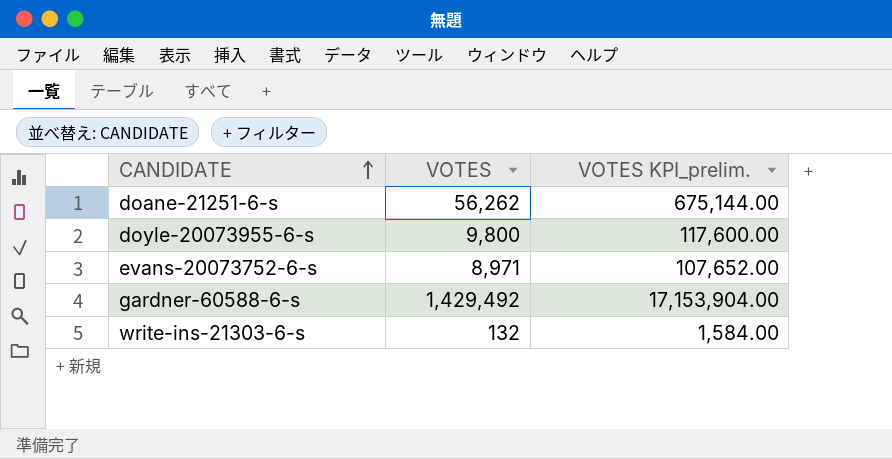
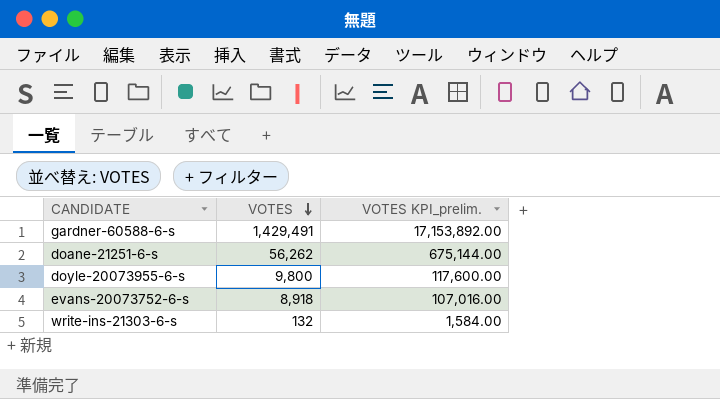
row order: CANDIDATE ascending -> VOTES descending
gardner-60588-6-s | VOTES: 1,429,492 -> 1,429,491
gardner-60588-6-s | VOTES KPI_prelim.: 17,153,904.00 -> 17,153,892.00
evans-20073752-6-s | VOTES: 8,971 -> 8,918
evans-20073752-6-s | VOTES KPI_prelim.: 107,652.00 -> 107,016.00

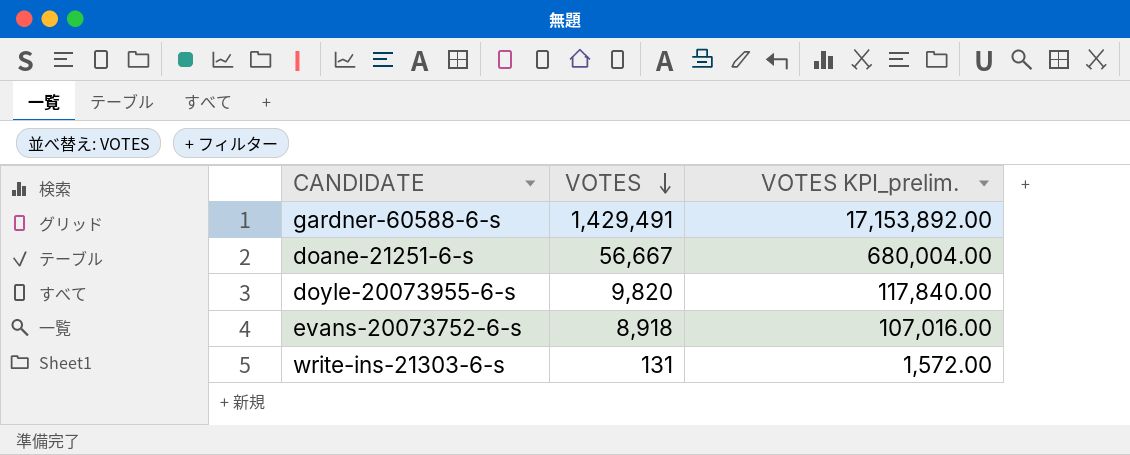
doane-21251-6-s | VOTES: 56,262 -> 56,667
doane-21251-6-s | VOTES KPI_prelim.: 675,144.00 -> 680,004.00
doyle-20073955-6-s | VOTES: 9,800 -> 9,820
doyle-20073955-6-s | VOTES KPI_prelim.: 117,600.00 -> 117,840.00
write-ins-21303-6-s | VOTES: 132 -> 131
write-ins-21303-6-s | VOTES KPI_prelim.: 1,584.00 -> 1,572.00

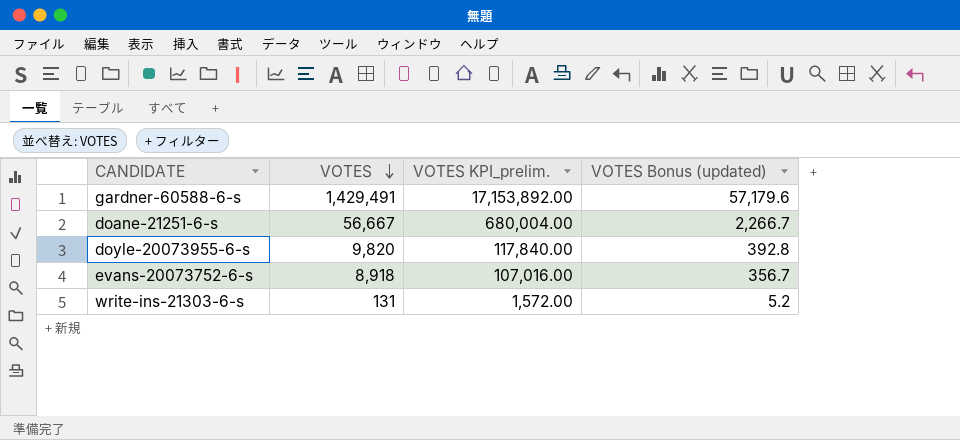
column VOTES Bonus (updated) | formula: none -> [VOTES] * 0.04

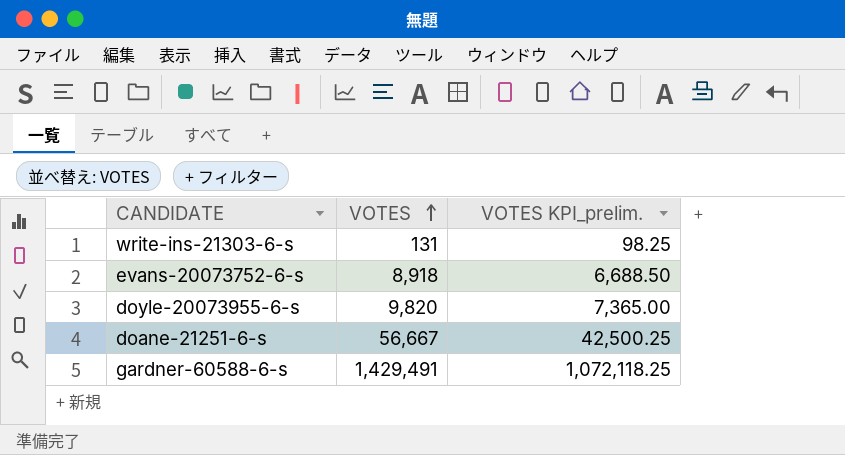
row order: VOTES descending -> VOTES ascending
column VOTES Bonus (updated) | formula: [VOTES] * 0.04 -> none
column VOTES KPI_prelim. | formula: [VOTES] * 12 -> [VOTES] * 0.75

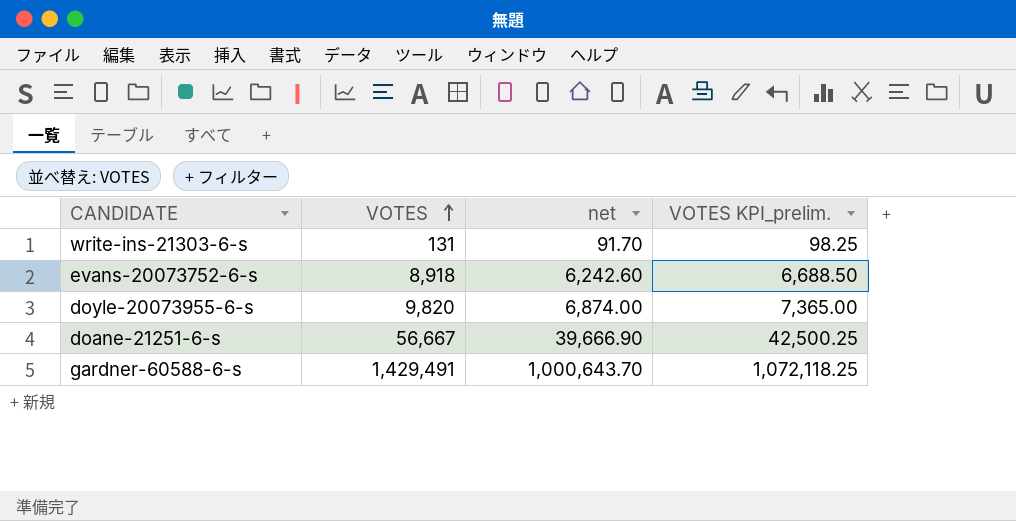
column net | formula: none -> [VOTES] * 0.7

